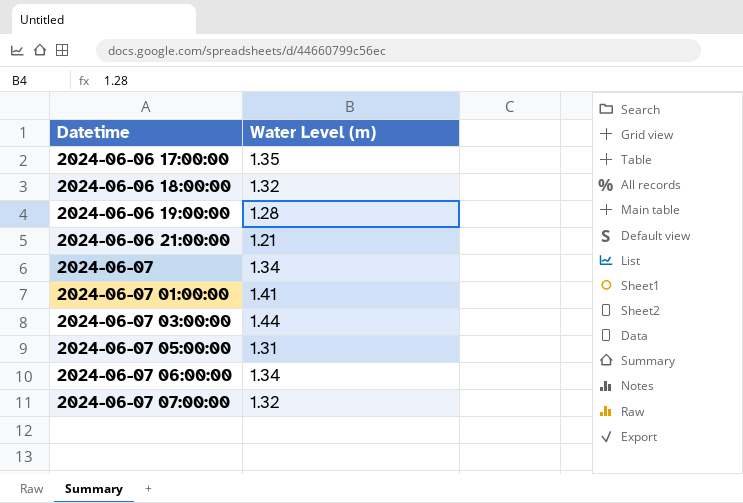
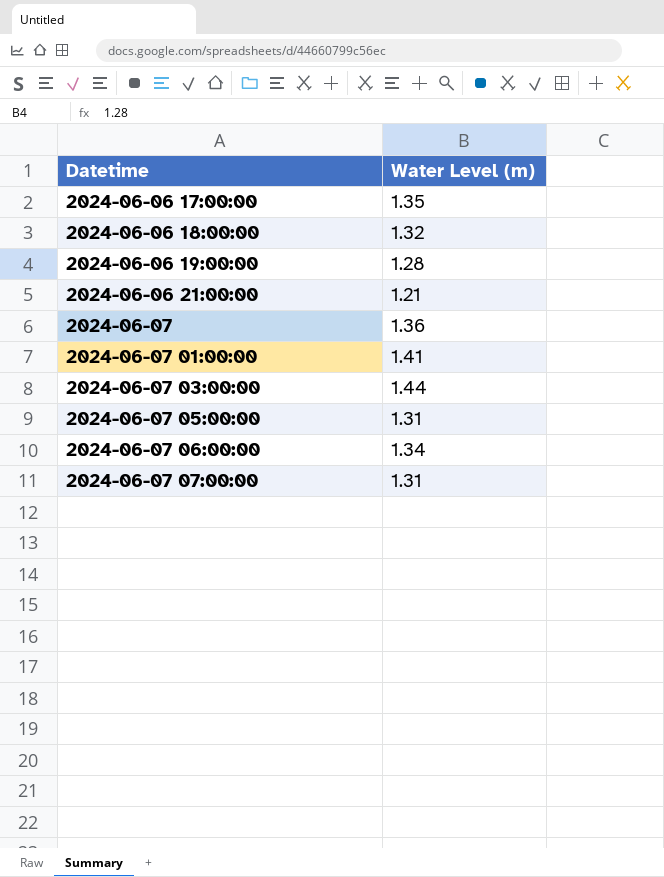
2024-06-07 | Water Level (m): 1.34 -> 1.36
2024-06-07 07:00:00 | Water Level (m): 1.32 -> 1.31

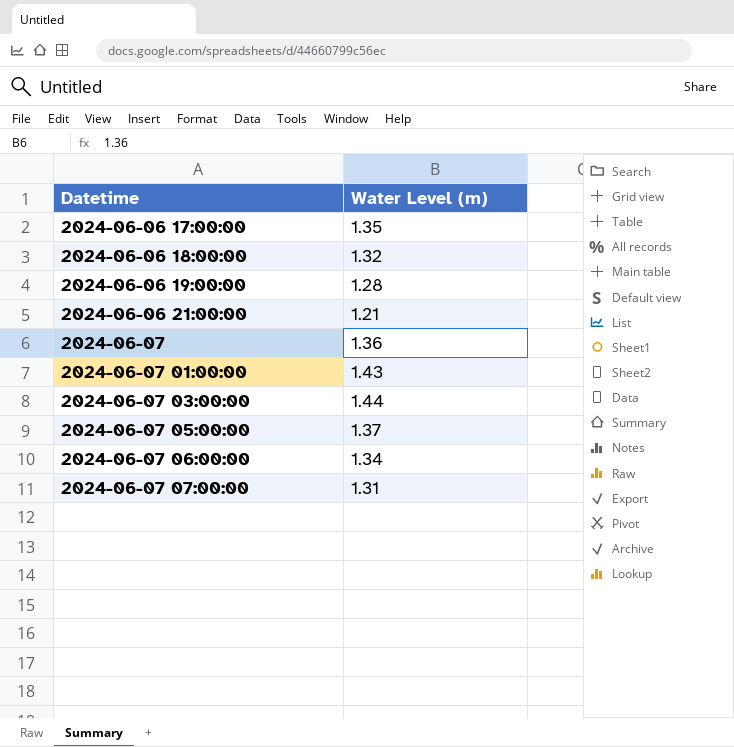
2024-06-07 01:00:00 | Water Level (m): 1.41 -> 1.43
2024-06-07 05:00:00 | Water Level (m): 1.31 -> 1.37

